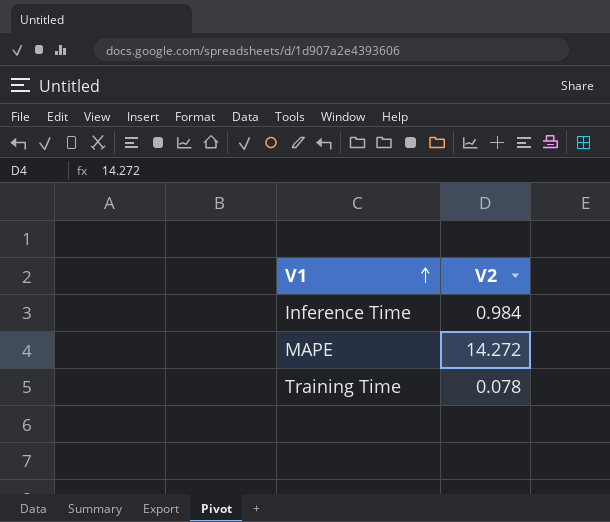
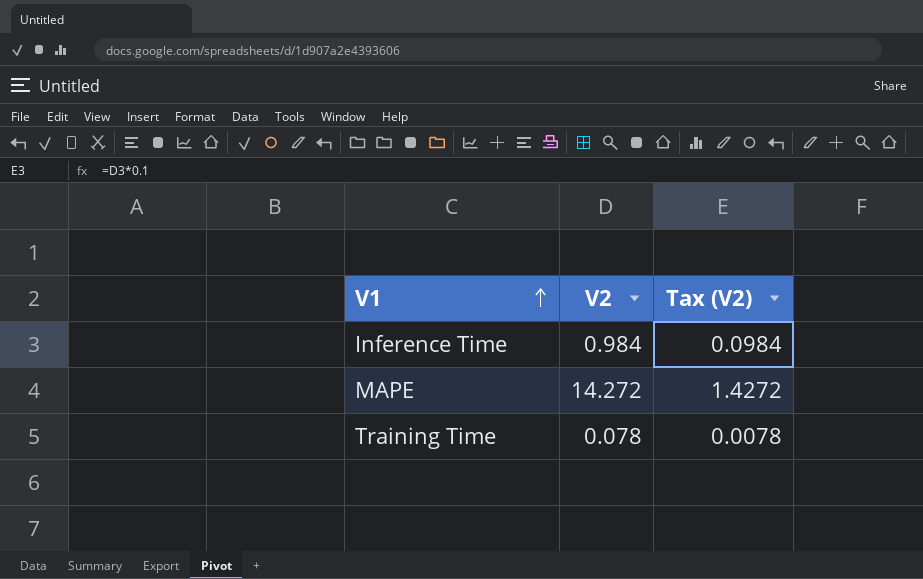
column Tax (V2) | formula: none -> [V2] * 0.1

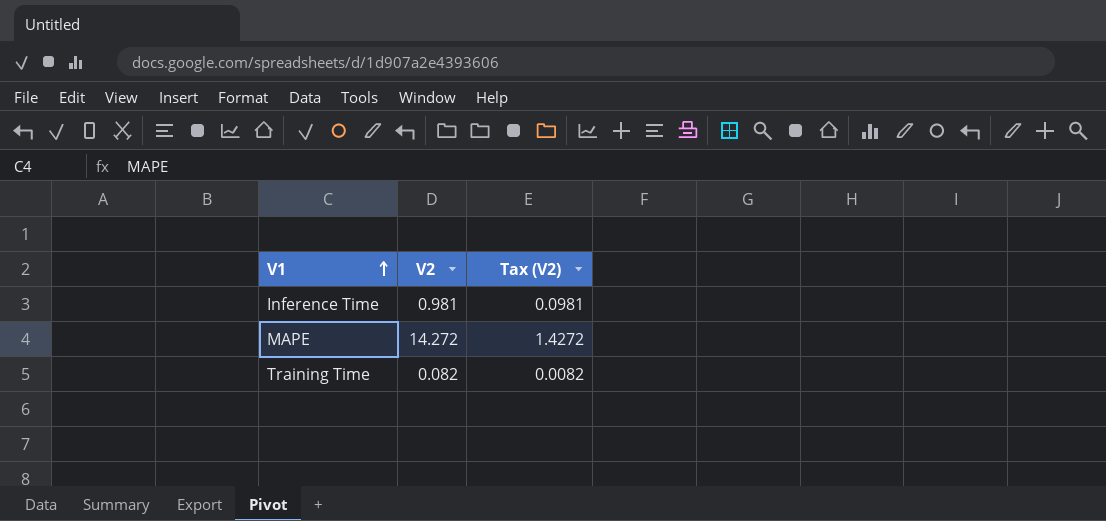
Inference Time | V2: 0.984 -> 0.981
Inference Time | Tax (V2): 0.0984 -> 0.0981
Training Time | V2: 0.078 -> 0.082
Training Time | Tax (V2): 0.0078 -> 0.0082

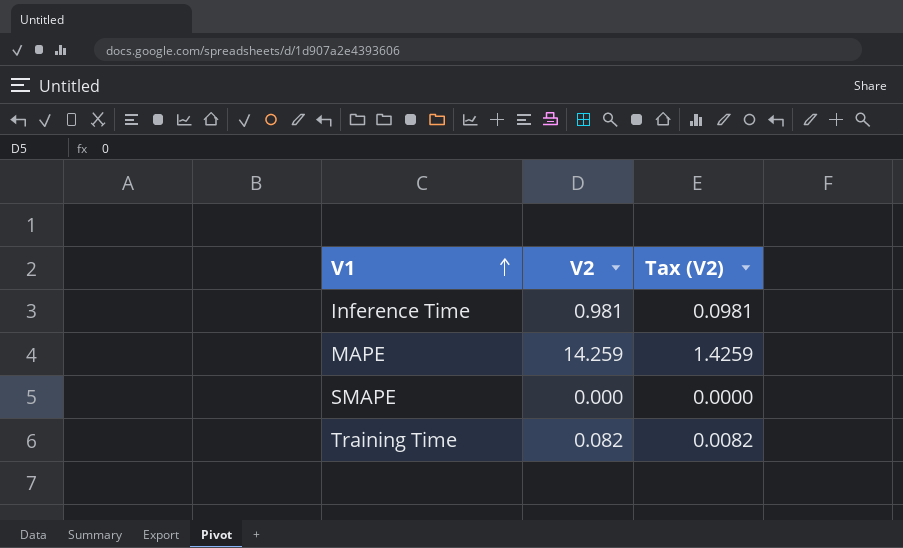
MAPE | V2: 14.272 -> 14.259
MAPE | Tax (V2): 1.4272 -> 1.4259
row SMAPE: none -> 0.000 | 0.0000

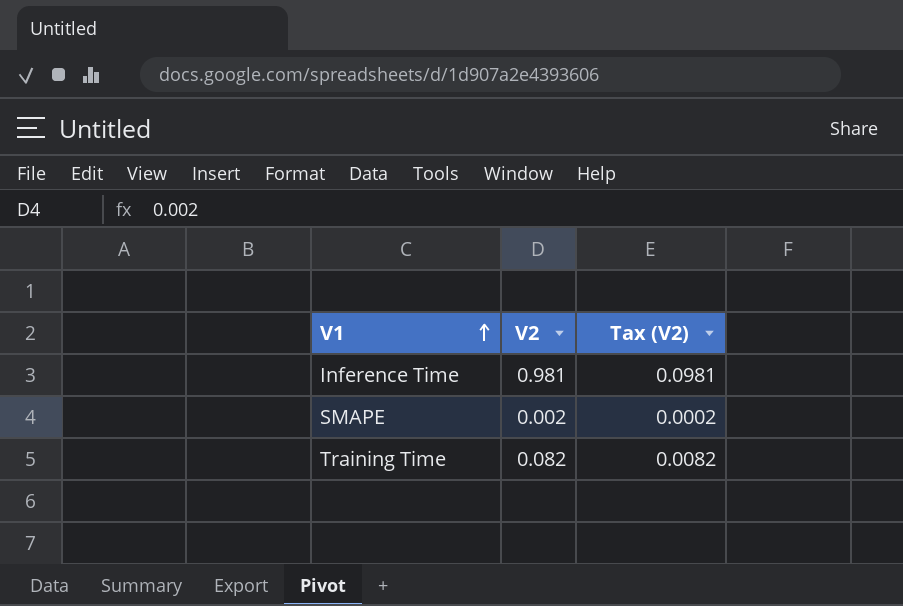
row MAPE: 14.259 | 1.4259 -> none
SMAPE | V2: 0.000 -> 0.002
SMAPE | Tax (V2): 0.0000 -> 0.0002

